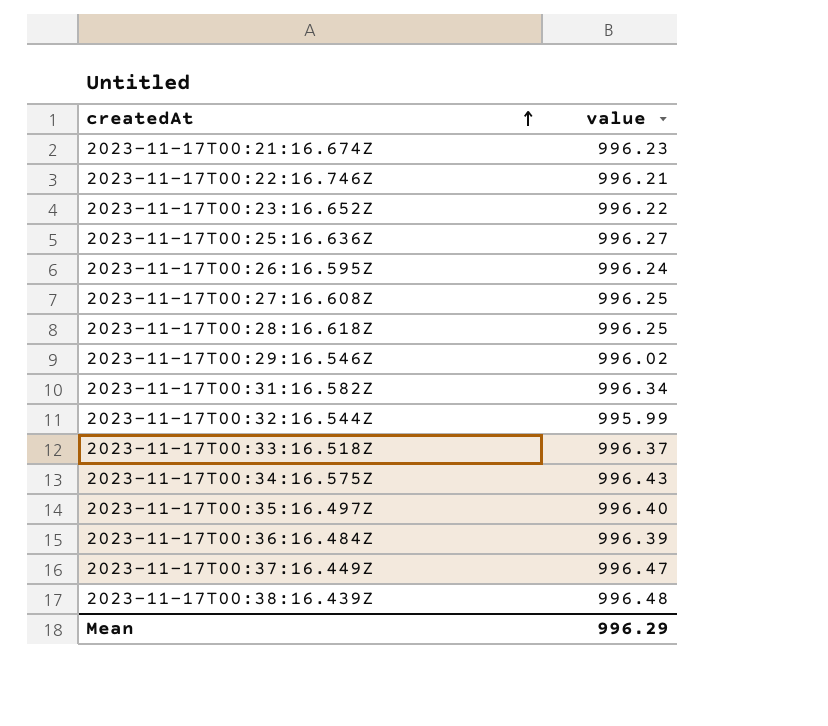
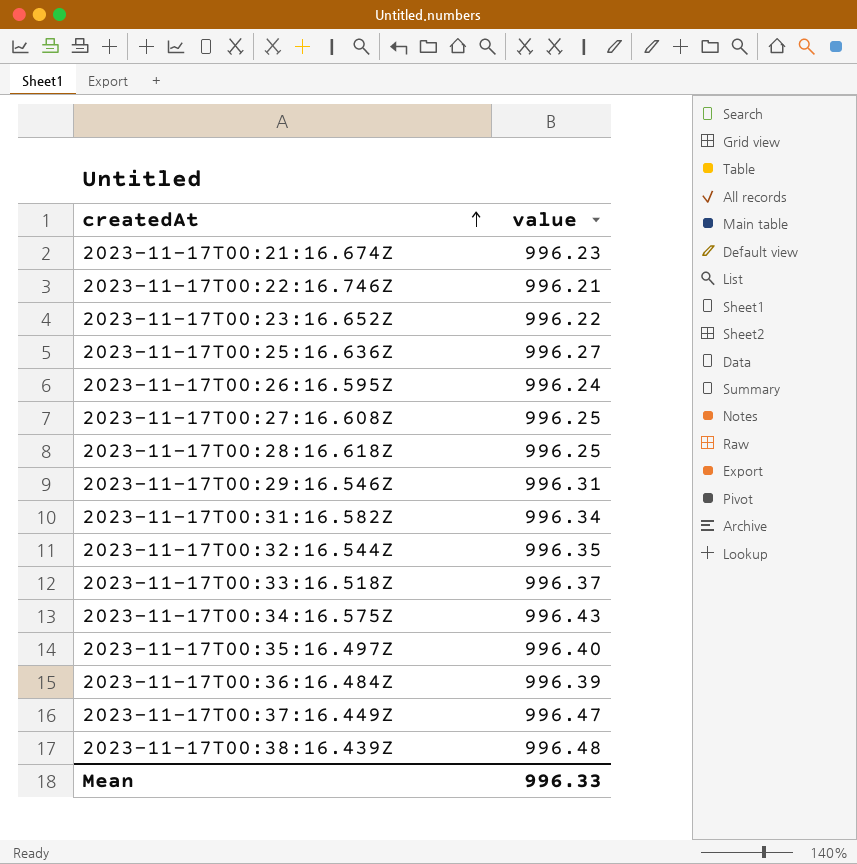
2023-11-17T00:29:16.546Z | value: 996.02 -> 996.31
2023-11-17T00:32:16.544Z | value: 995.99 -> 996.35
Mean | value: 996.29 -> 996.33

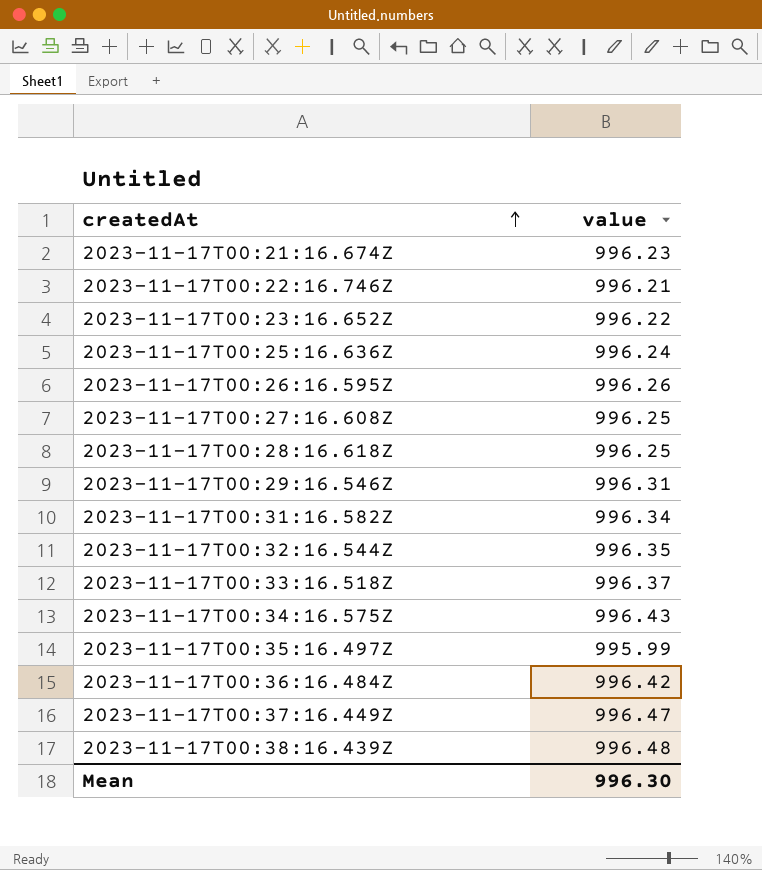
2023-11-17T00:25:16.636Z | value: 996.27 -> 996.24
2023-11-17T00:26:16.595Z | value: 996.24 -> 996.26
2023-11-17T00:35:16.497Z | value: 996.40 -> 995.99
2023-11-17T00:36:16.484Z | value: 996.39 -> 996.42
Mean | value: 996.33 -> 996.30

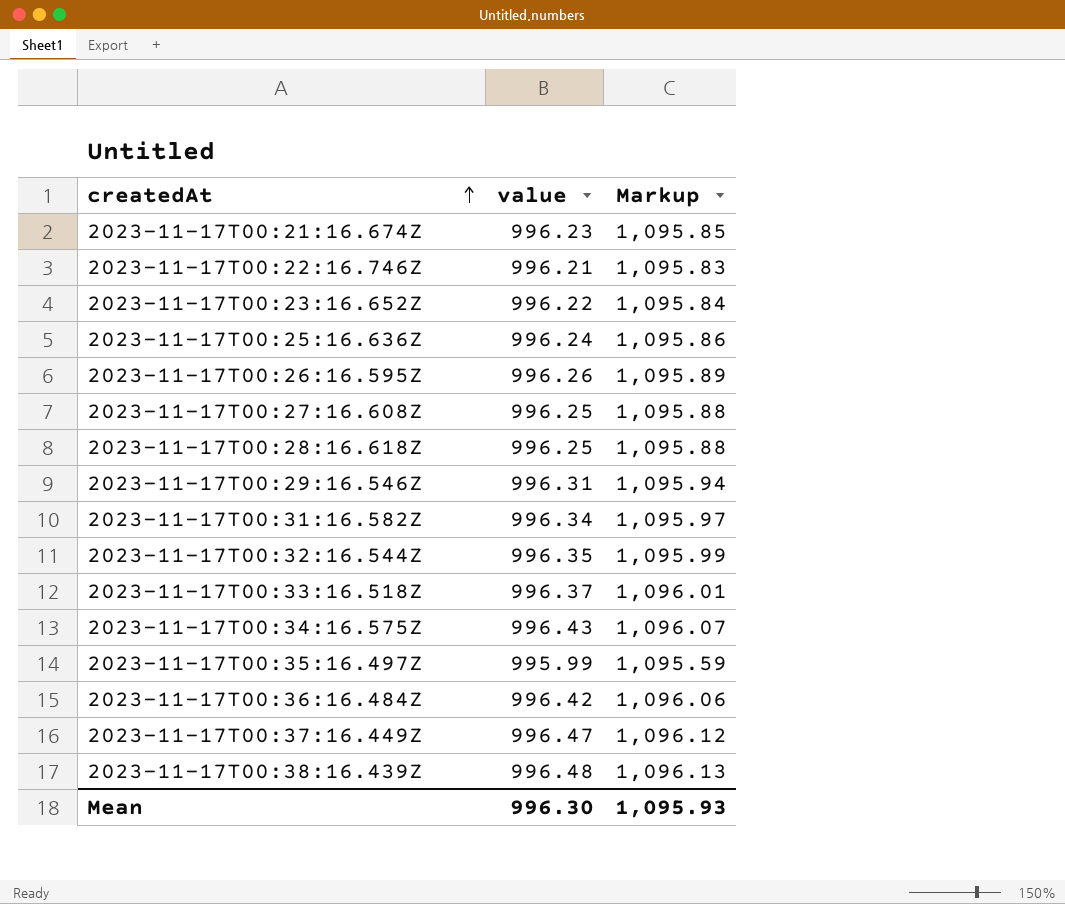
column Markup | formula: none -> [value] * 1.1

